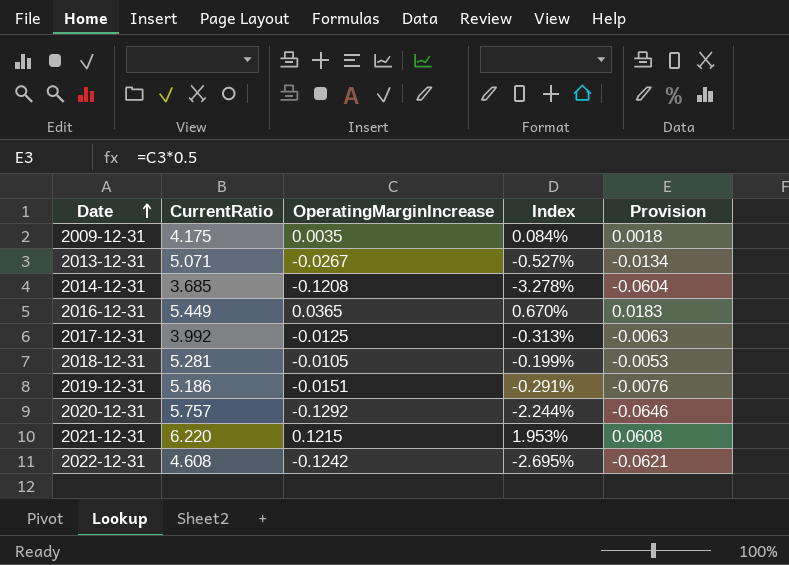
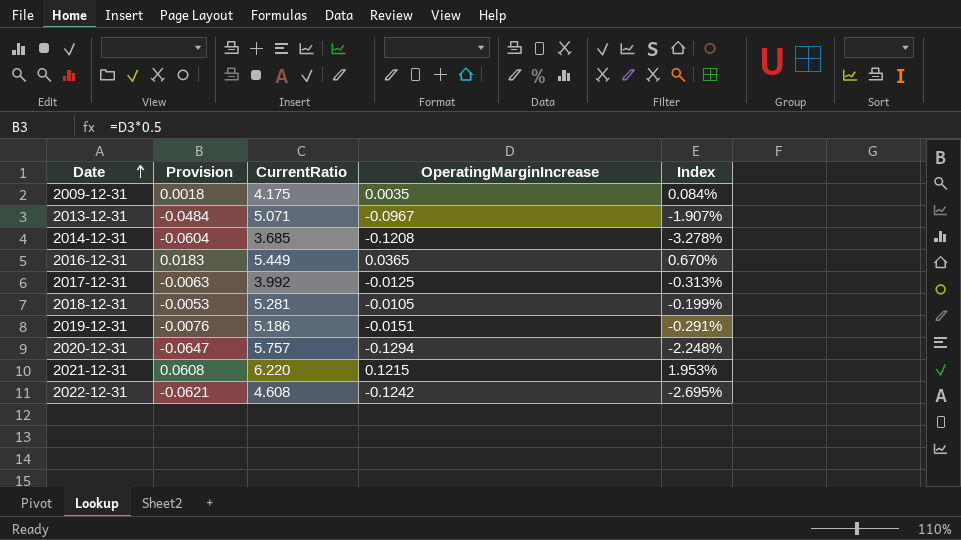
column Provision | position: 5 -> 2
2013-12-31 | Provision: -0.0134 -> -0.0484
2013-12-31 | OperatingMarginIncrease: -0.0267 -> -0.0967
2013-12-31 | Index: -0.527% -> -1.907%
2020-12-31 | Provision: -0.0646 -> -0.0647
2020-12-31 | OperatingMarginIncrease: -0.1292 -> -0.1294
2020-12-31 | Index: -2.244% -> -2.248%

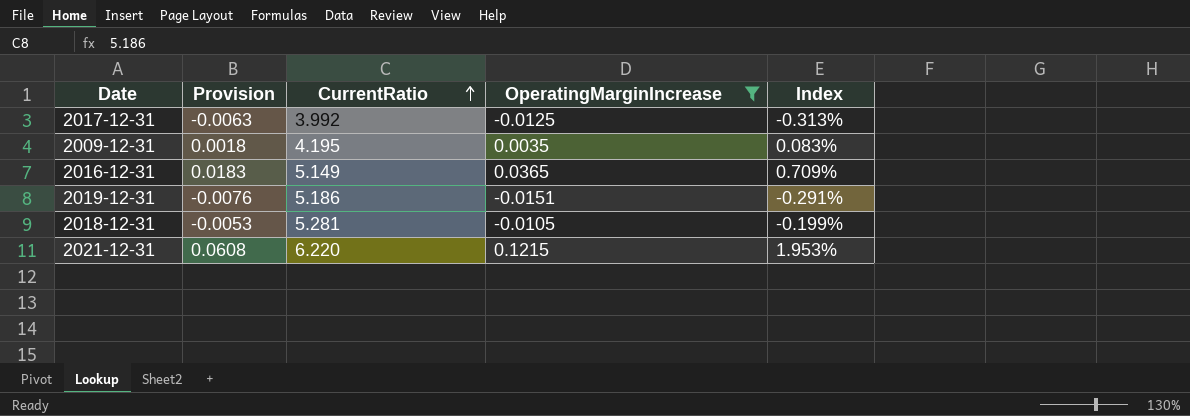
filter: none -> OperatingMarginIncrease >= -0.0151
row order: Date ascending -> CurrentRatio ascending
2009-12-31 | CurrentRatio: 4.175 -> 4.195
2009-12-31 | Index: 0.084% -> 0.083%
2016-12-31 | CurrentRatio: 5.449 -> 5.149
2016-12-31 | Index: 0.670% -> 0.709%

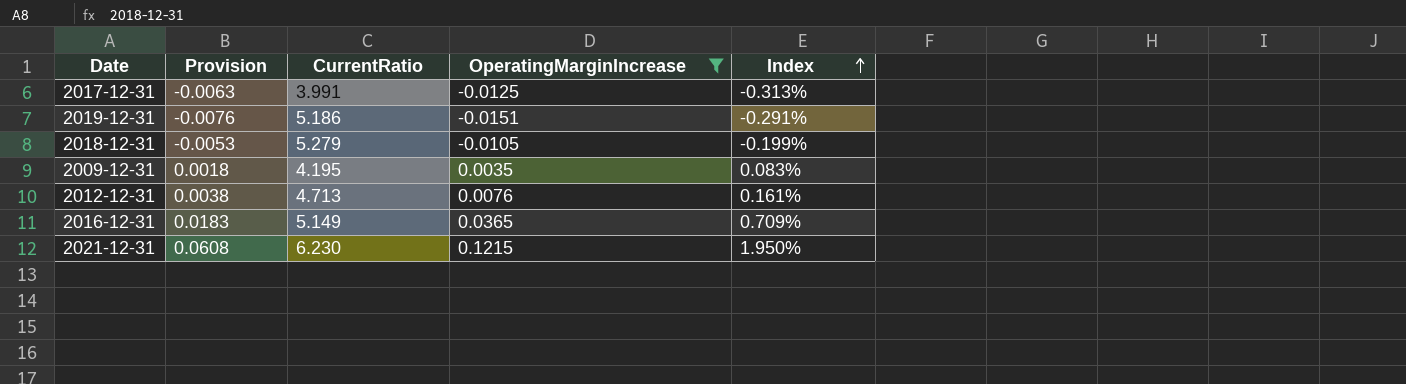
row order: CurrentRatio ascending -> Index ascending
2017-12-31 | CurrentRatio: 3.992 -> 3.991
2018-12-31 | CurrentRatio: 5.281 -> 5.279
row 2012-12-31: none -> 0.0038 | 4.713 | 0.0076 | 0.161%
2021-12-31 | CurrentRatio: 6.220 -> 6.230
2021-12-31 | Index: 1.953% -> 1.950%

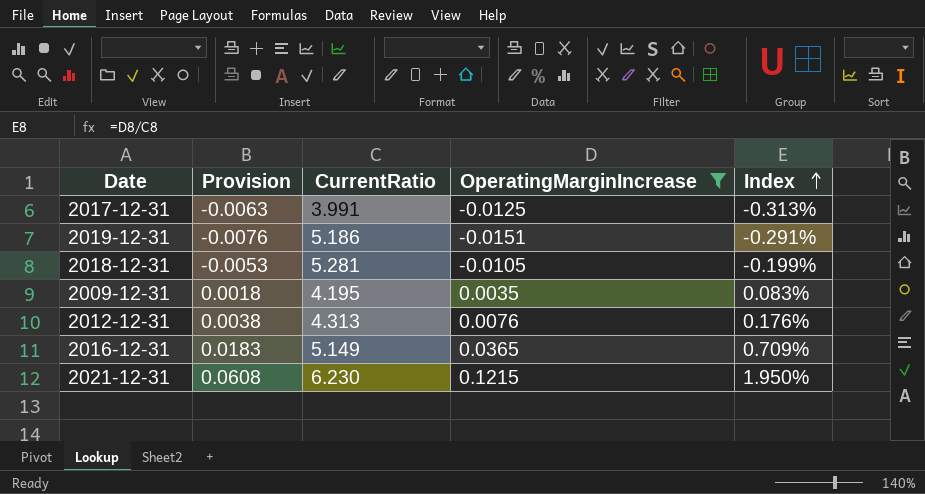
2018-12-31 | CurrentRatio: 5.279 -> 5.281
2012-12-31 | CurrentRatio: 4.713 -> 4.313
2012-12-31 | Index: 0.161% -> 0.176%

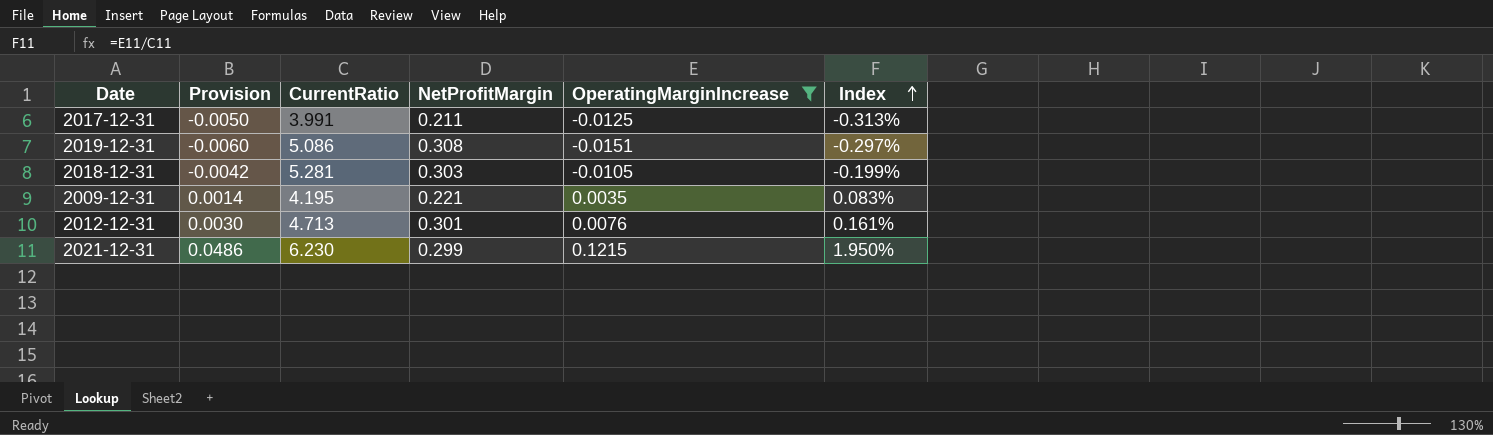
column Provision | formula: [OperatingMarginIncrease] * 0.5 -> [OperatingMarginIncrease] * 0.4
column NetProfitMargin | position: none -> 4
row 2016-12-31: 0.0183 | 5.149 | 0.0365 | 0.709% -> none
2019-12-31 | CurrentRatio: 5.186 -> 5.086
2019-12-31 | Index: -0.291% -> -0.297%
2012-12-31 | CurrentRatio: 4.313 -> 4.713
2012-12-31 | Index: 0.176% -> 0.161%

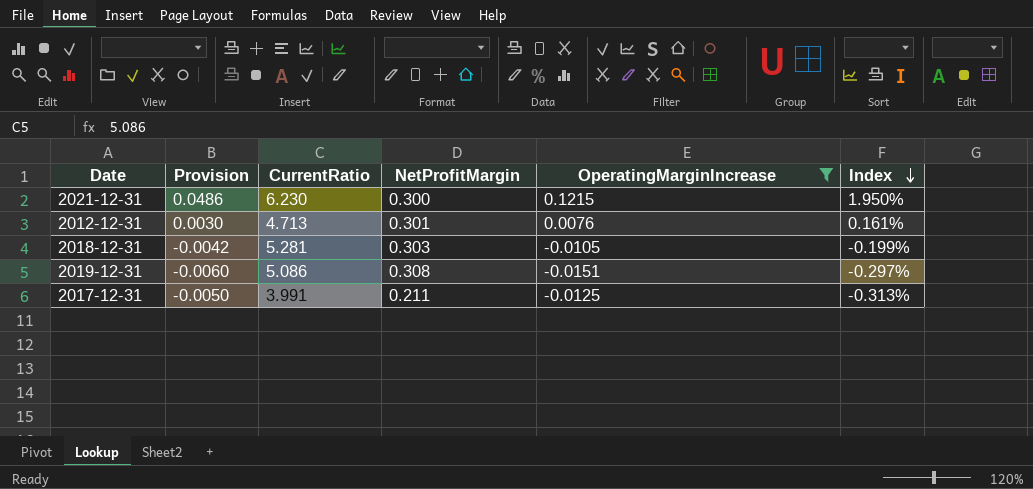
row order: Index ascending -> Index descending
row 2009-12-31: 0.0014 | 4.195 | 0.221 | 0.0035 | 0.083% -> none
2021-12-31 | NetProfitMargin: 0.299 -> 0.300

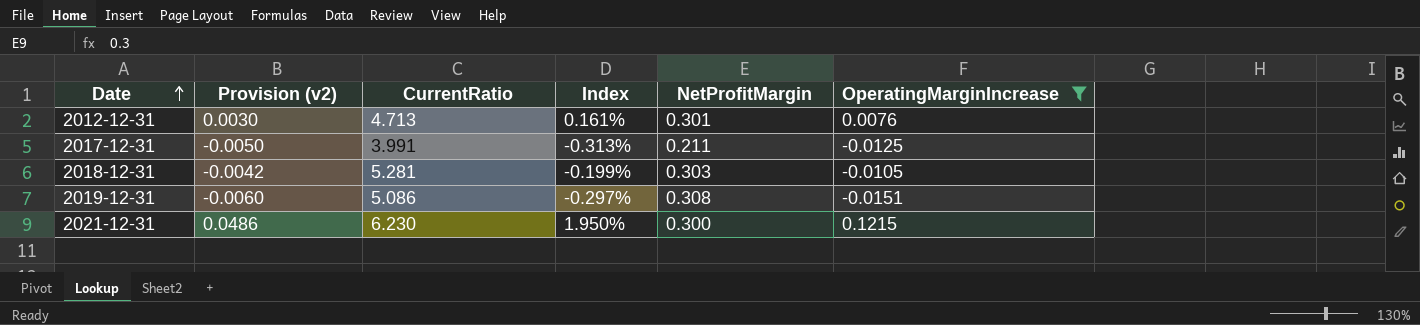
row order: Index descending -> Date ascending
column name: Provision -> Provision (v2)
column Index | position: 6 -> 4

